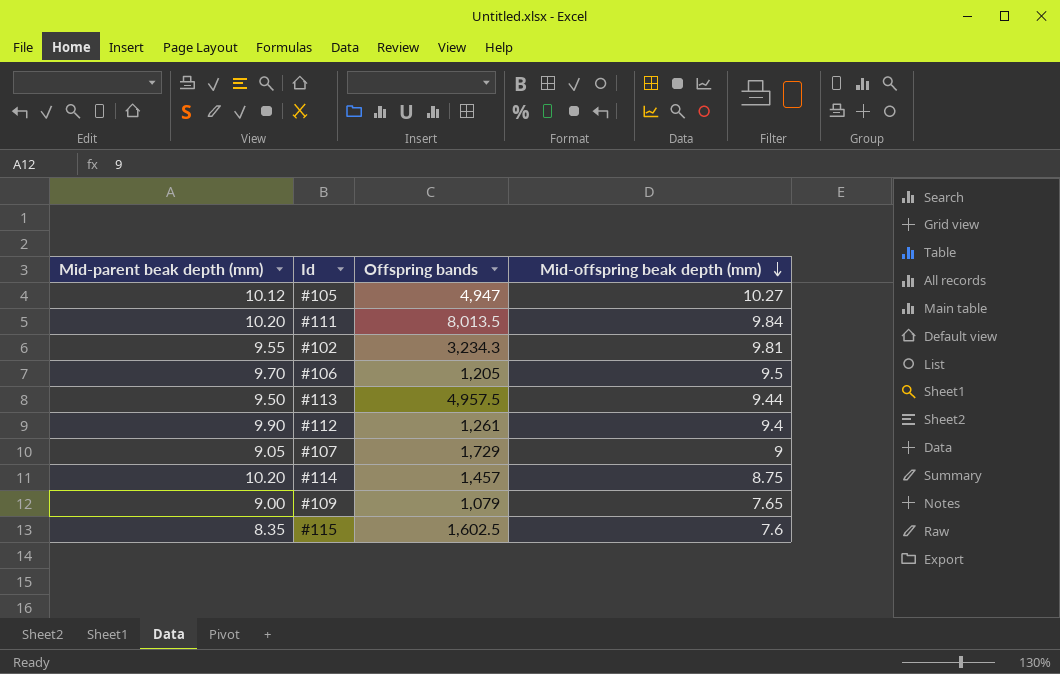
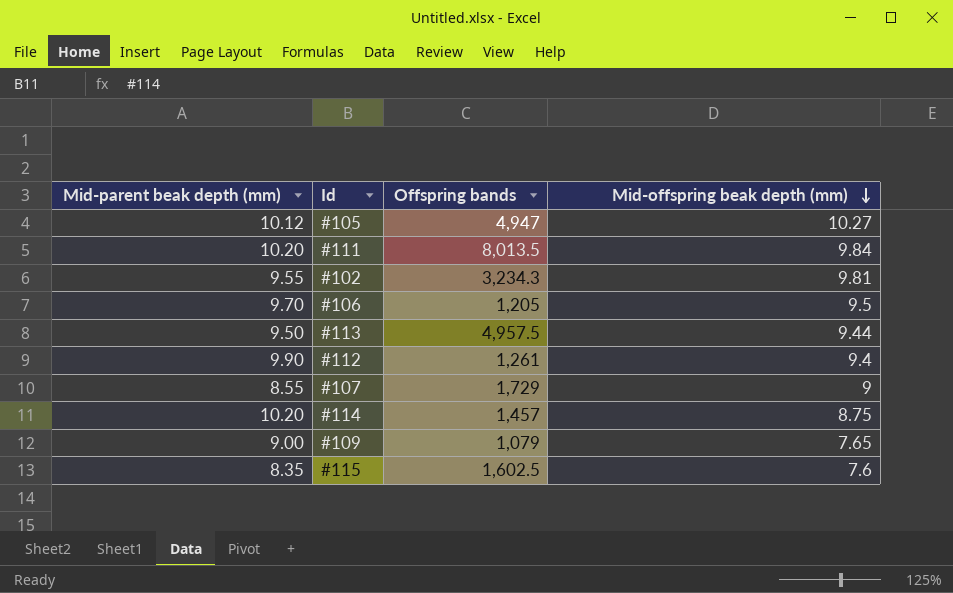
#107 | Mid-parent beak depth (mm): 9.05 -> 8.55

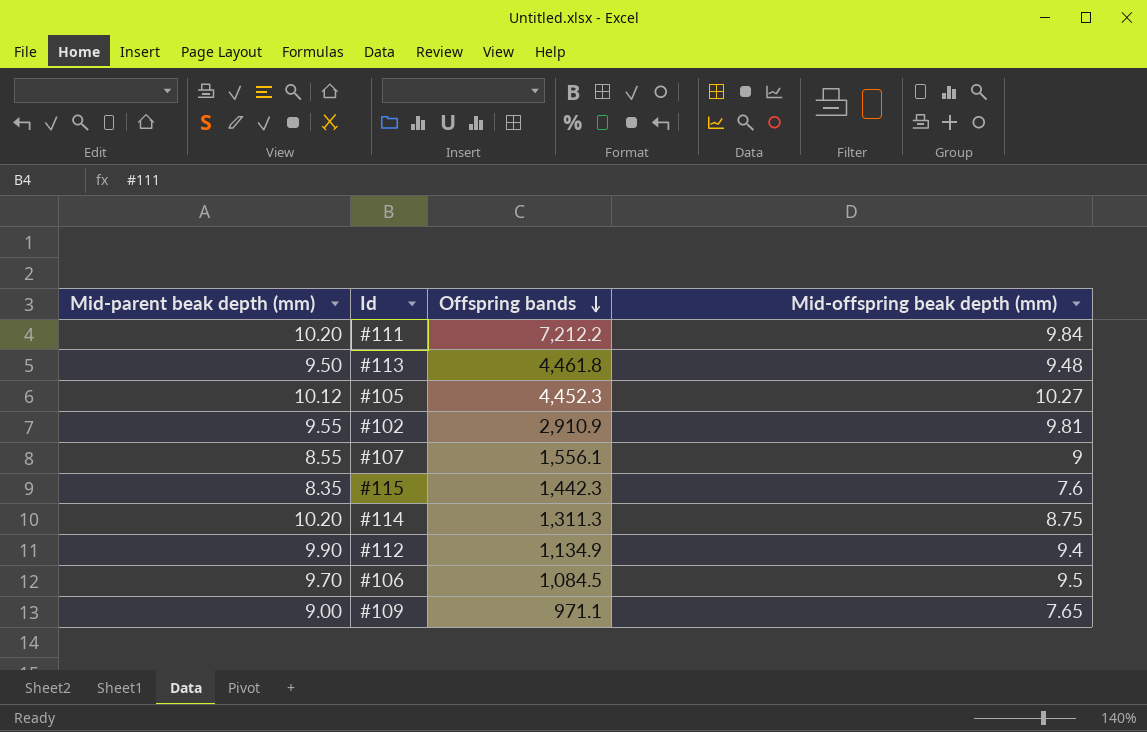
row order: Mid-offspring beak depth (mm) descending -> Offspring bands descending
#111 | Offspring bands: 8,013.5 -> 7,212.2
#113 | Offspring bands: 4,957.5 -> 4,461.8
#113 | Mid-offspring beak depth (mm): 9.44 -> 9.48
#105 | Offspring bands: 4,947 -> 4,452.3
#102 | Offspring bands: 3,234.3 -> 2,910.9
#107 | Offspring bands: 1,729 -> 1,556.1
#115 | Offspring bands: 1,602.5 -> 1,442.3
#114 | Offspring bands: 1,457 -> 1,311.3
#112 | Offspring bands: 1,261 -> 1,134.9
#106 | Offspring bands: 1,205 -> 1,084.5
#109 | Offspring bands: 1,079 -> 971.1

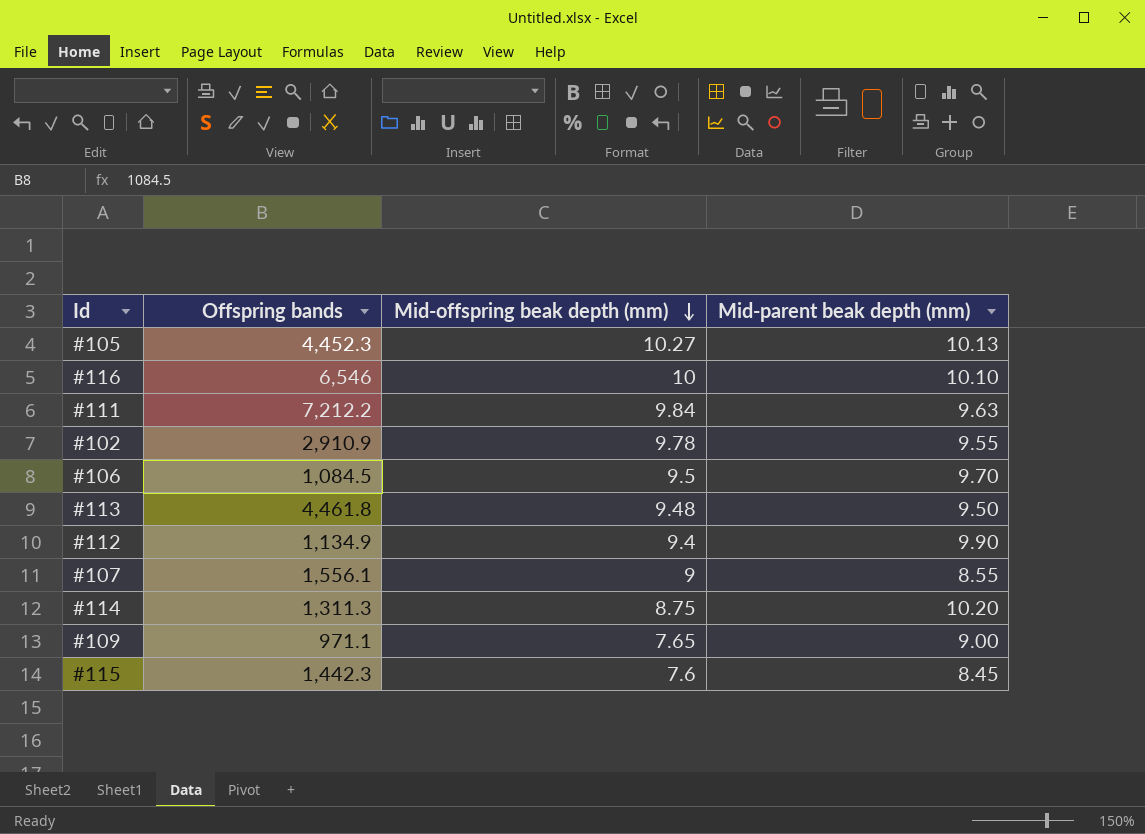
row order: Offspring bands descending -> Mid-offspring beak depth (mm) descending
column Mid-parent beak depth (mm) | position: 1 -> 4
#105 | Mid-parent beak depth (mm): 10.12 -> 10.13
row #116: none -> 6,546 | 10 | 10.10
#111 | Mid-parent beak depth (mm): 10.20 -> 9.63
#102 | Mid-offspring beak depth (mm): 9.81 -> 9.78
#115 | Mid-parent beak depth (mm): 8.35 -> 8.45

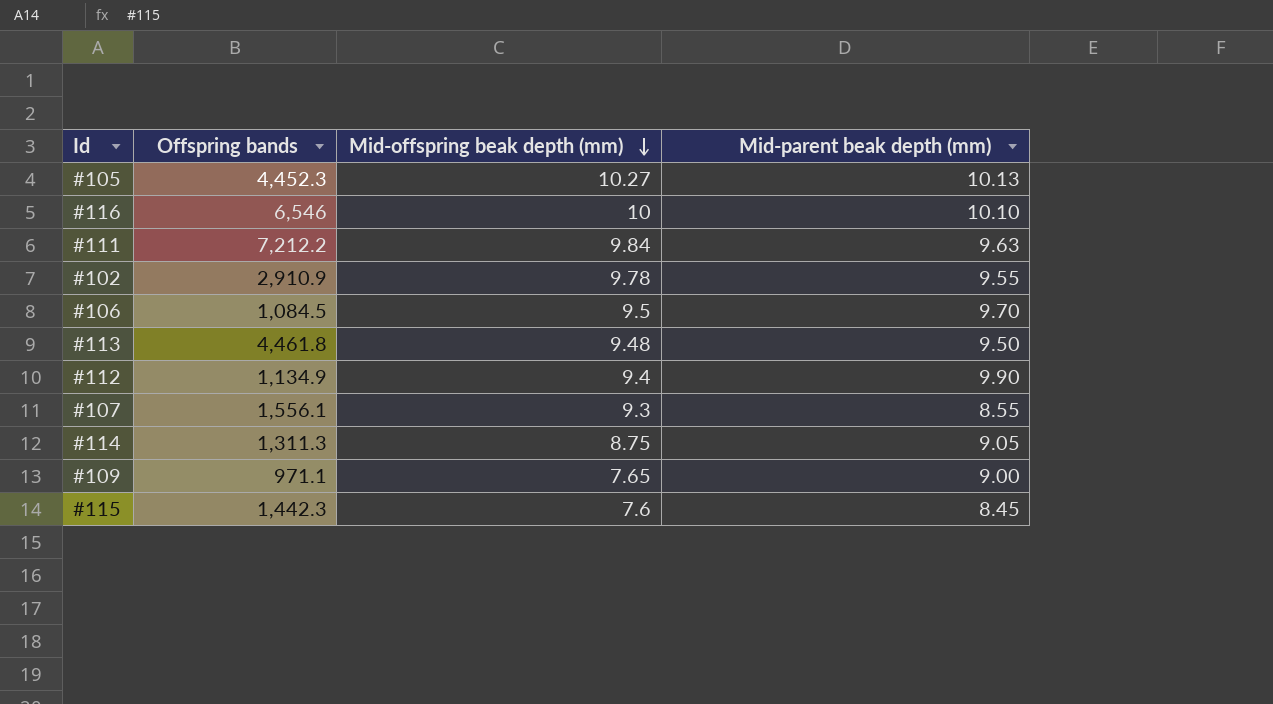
#107 | Mid-offspring beak depth (mm): 9 -> 9.3
#114 | Mid-parent beak depth (mm): 10.20 -> 9.05

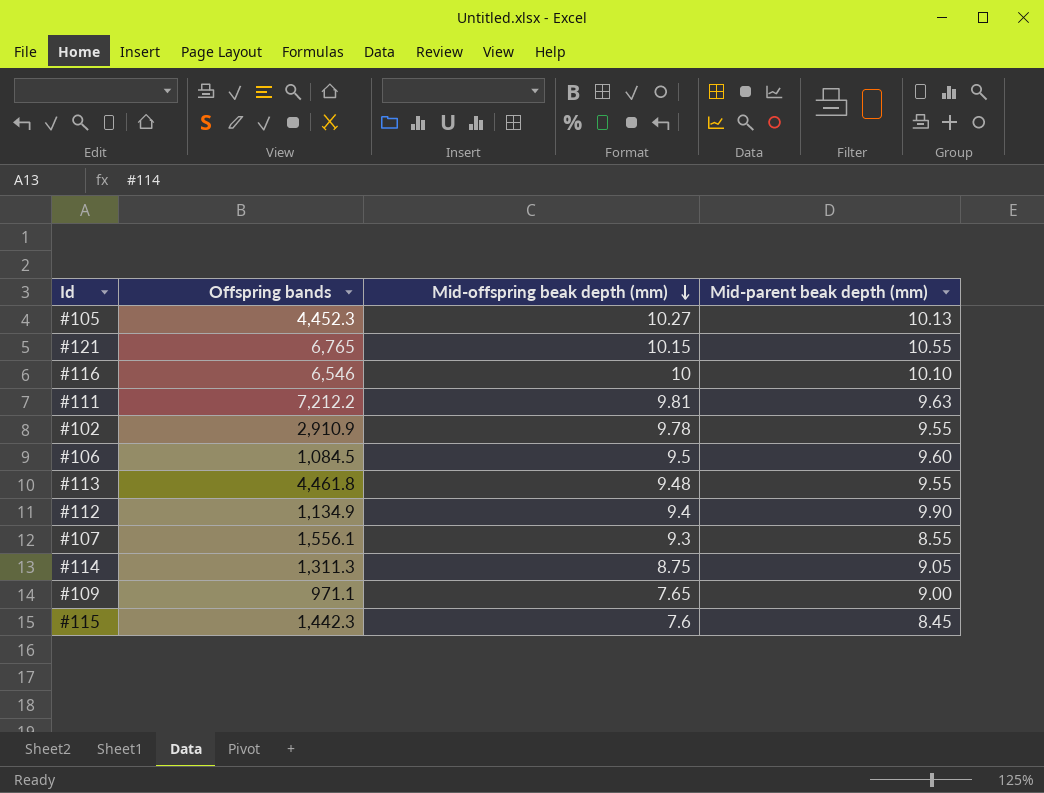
row #121: none -> 6,765 | 10.15 | 10.55
#111 | Mid-offspring beak depth (mm): 9.84 -> 9.81
#106 | Mid-parent beak depth (mm): 9.70 -> 9.60
#113 | Mid-parent beak depth (mm): 9.50 -> 9.55

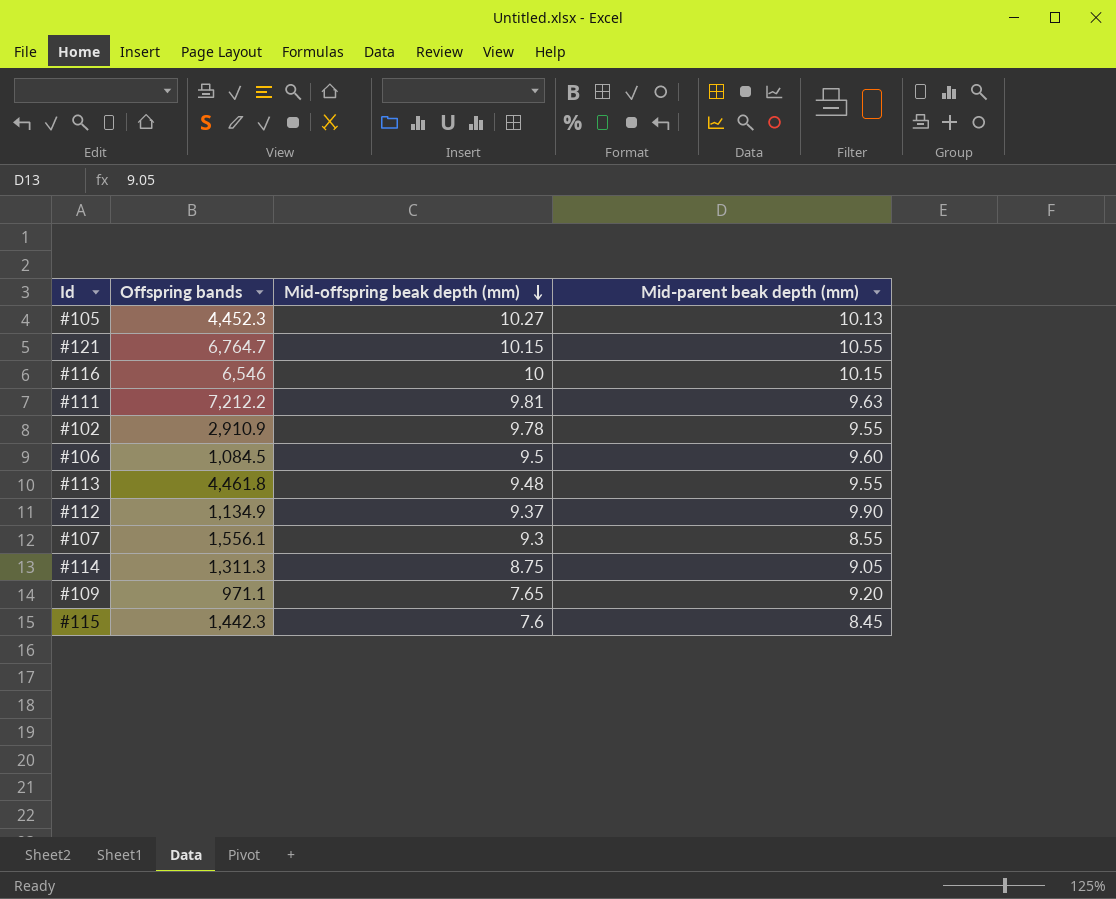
#121 | Offspring bands: 6,765 -> 6,764.7
#116 | Mid-parent beak depth (mm): 10.10 -> 10.15
#112 | Mid-offspring beak depth (mm): 9.4 -> 9.37
#109 | Mid-parent beak depth (mm): 9.00 -> 9.20

